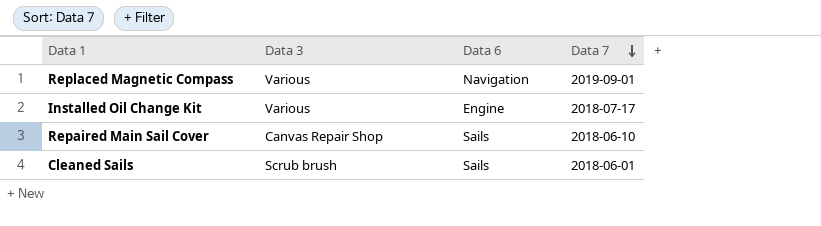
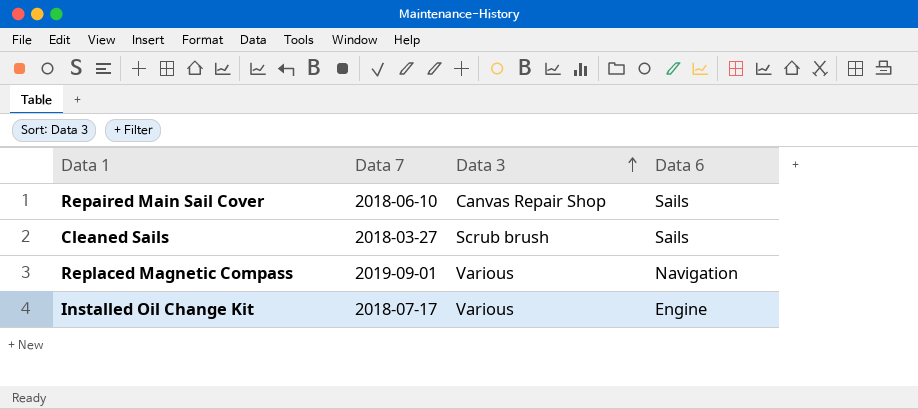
row order: Data 7 descending -> Data 3 ascending
column Data 7 | position: 4 -> 2
Cleaned Sails | Data 7: 2018-06-01 -> 2018-03-27

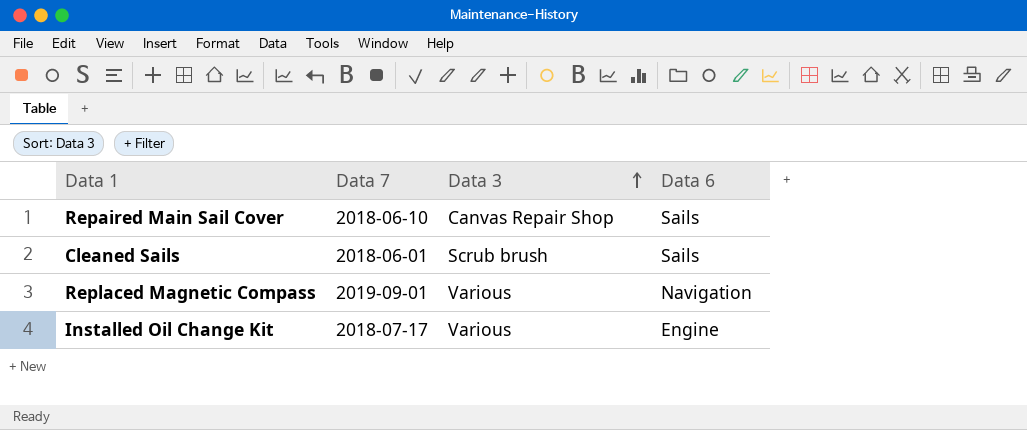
Cleaned Sails | Data 7: 2018-03-27 -> 2018-06-01

